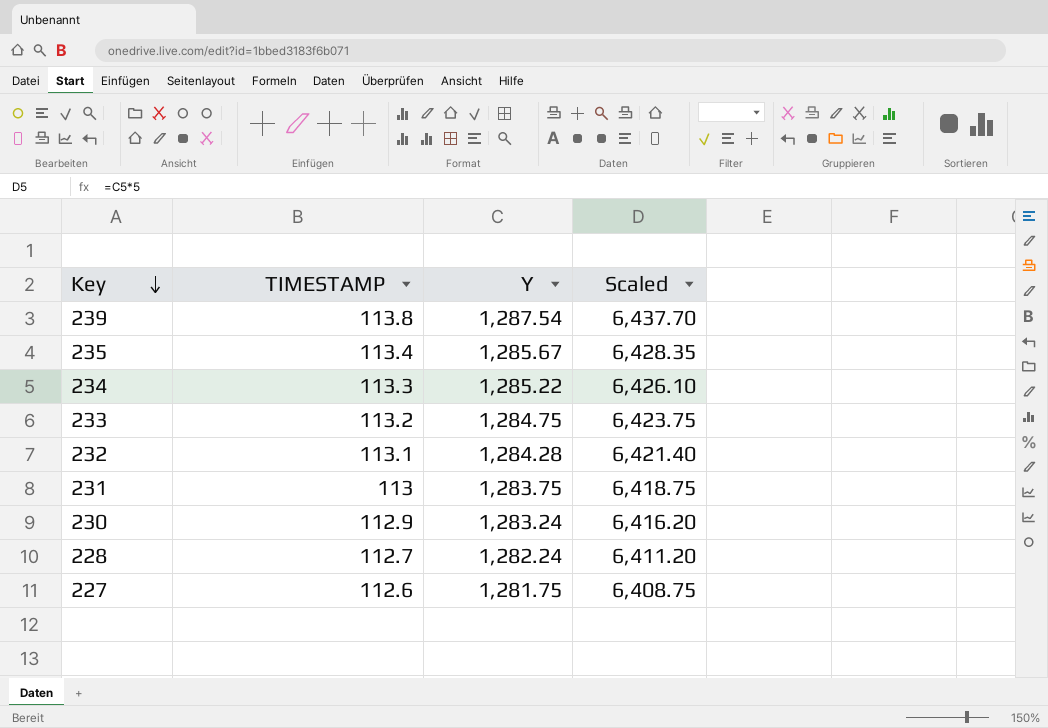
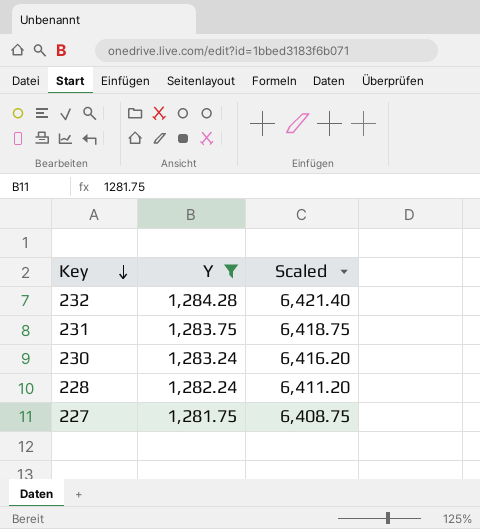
filter: none -> Y <= 1,284.28
column TIMESTAMP | position: 2 -> none

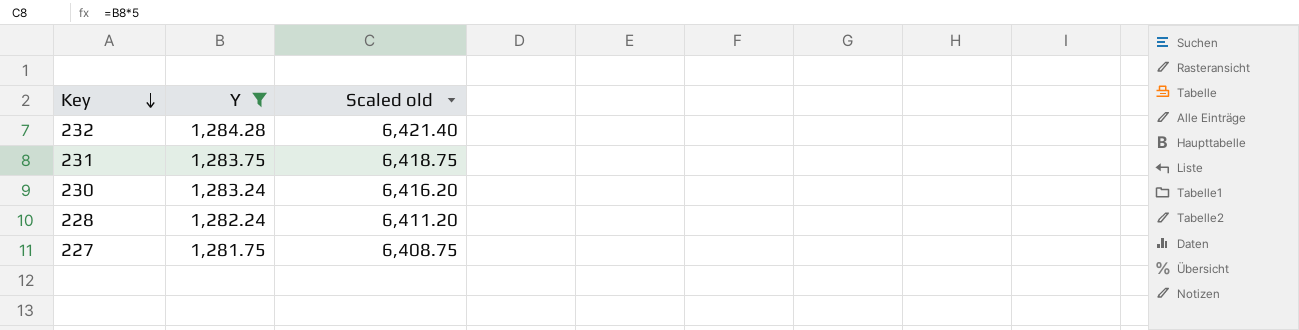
column name: Scaled -> Scaled old

